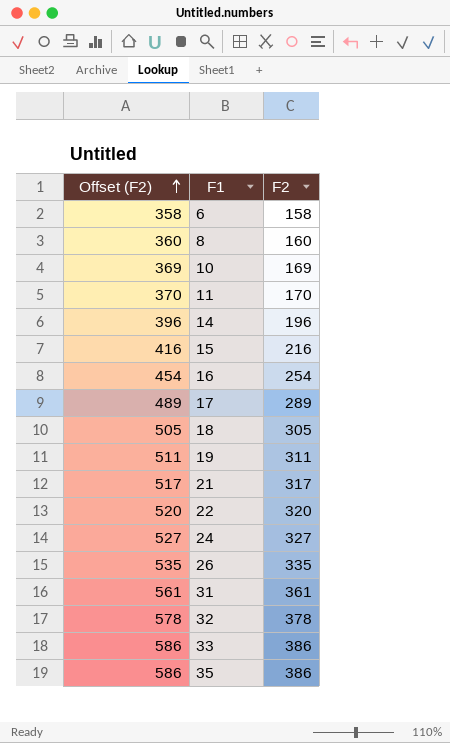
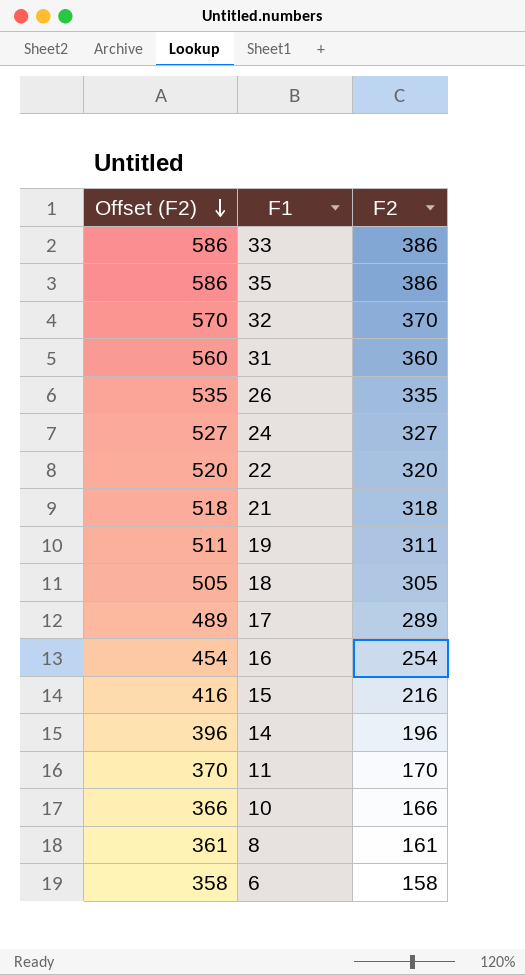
row order: Offset (F2) ascending -> Offset (F2) descending
32 | Offset (F2): 578 -> 570
32 | F2: 378 -> 370
31 | Offset (F2): 561 -> 560
31 | F2: 361 -> 360
21 | Offset (F2): 517 -> 518
21 | F2: 317 -> 318
10 | Offset (F2): 369 -> 366
10 | F2: 169 -> 166
8 | Offset (F2): 360 -> 361
8 | F2: 160 -> 161

